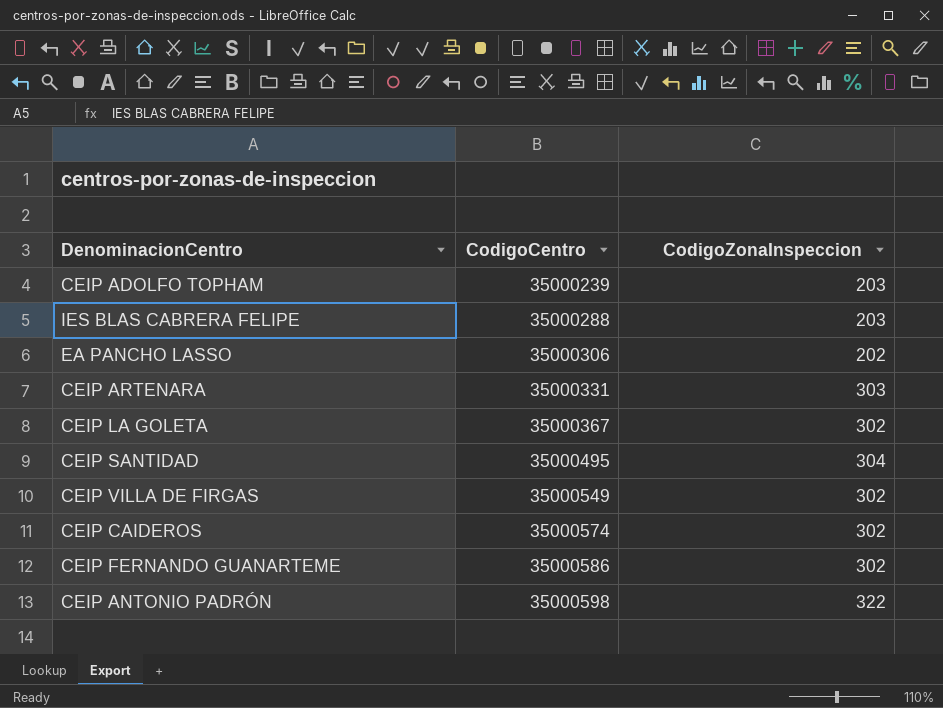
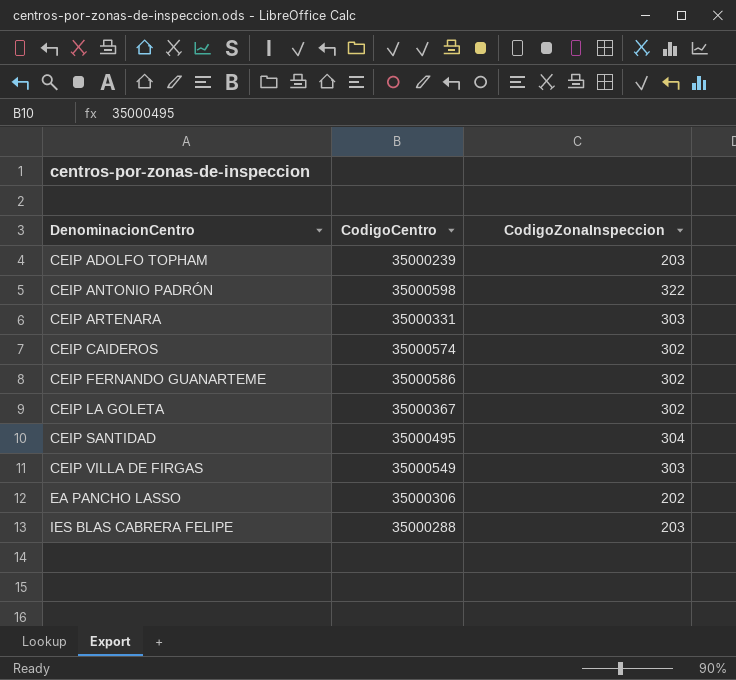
row order: CodigoCentro ascending -> DenominacionCentro ascending
CEIP VILLA DE FIRGAS | CodigoZonaInspeccion: 302 -> 303

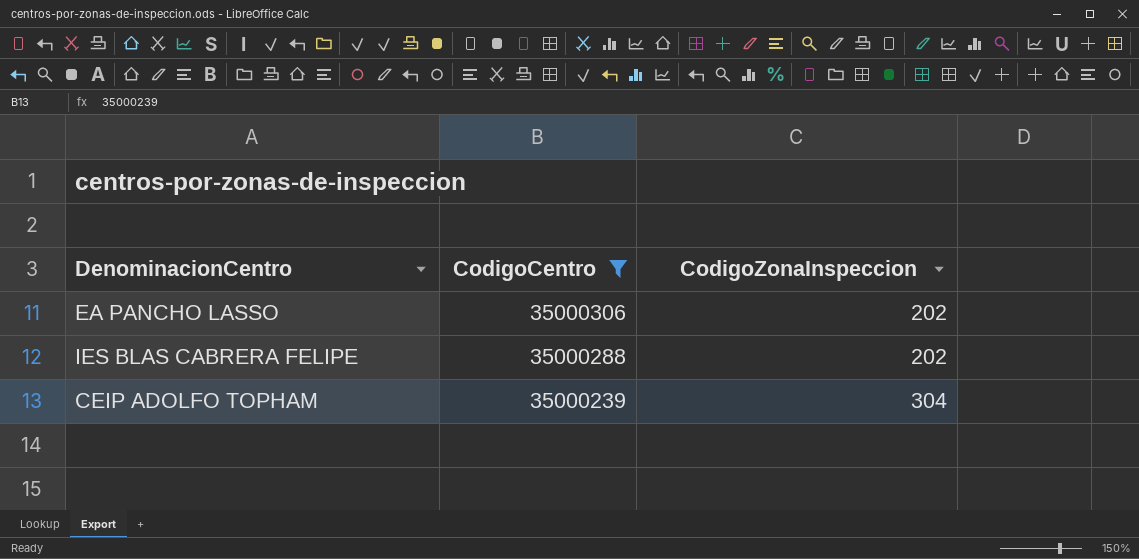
filter: none -> CodigoCentro <= 35000306
row order: DenominacionCentro ascending -> CodigoCentro descending
IES BLAS CABRERA FELIPE | CodigoZonaInspeccion: 203 -> 202
CEIP ADOLFO TOPHAM | CodigoZonaInspeccion: 203 -> 304

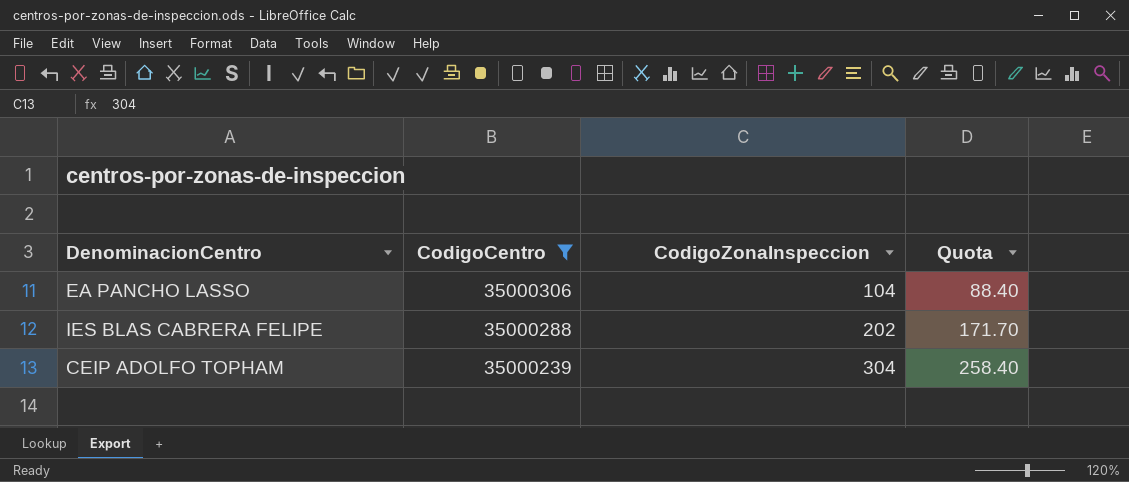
column Quota | formula: none -> [CodigoZonaInspeccion] * 0.85
EA PANCHO LASSO | CodigoZonaInspeccion: 202 -> 104

